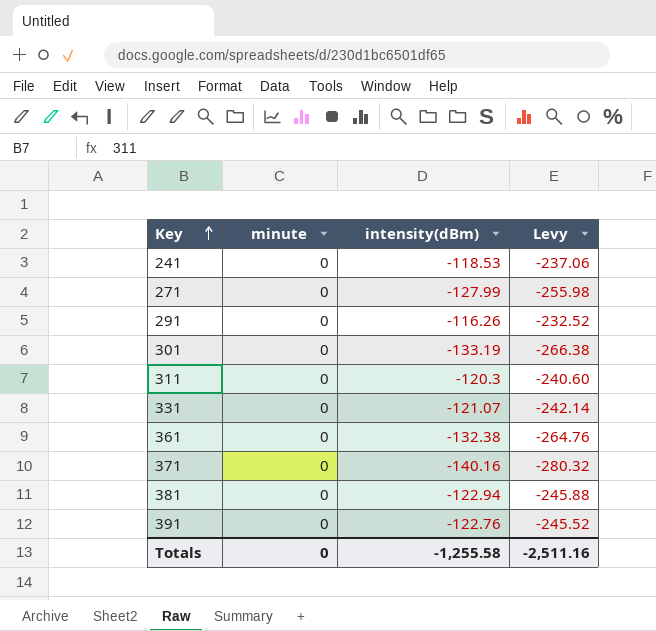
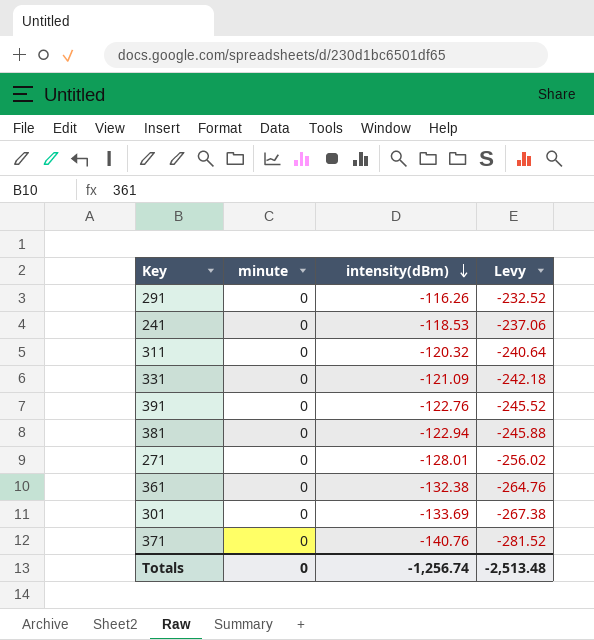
row order: Key ascending -> intensity(dBm) descending
311 | intensity(dBm): -120.3 -> -120.32
311 | Levy: -240.60 -> -240.64
331 | intensity(dBm): -121.07 -> -121.09
331 | Levy: -242.14 -> -242.18
271 | intensity(dBm): -127.99 -> -128.01
271 | Levy: -255.98 -> -256.02
301 | intensity(dBm): -133.19 -> -133.69
301 | Levy: -266.38 -> -267.38
371 | intensity(dBm): -140.16 -> -140.76
371 | Levy: -280.32 -> -281.52
Totals | intensity(dBm): -1,255.58 -> -1,256.74
Totals | Levy: -2,511.16 -> -2,513.48

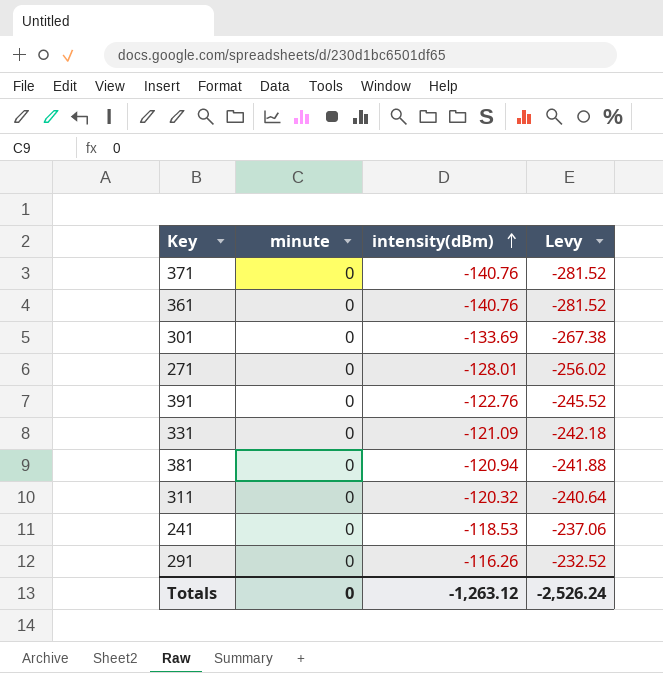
row order: intensity(dBm) descending -> intensity(dBm) ascending
361 | intensity(dBm): -132.38 -> -140.76
361 | Levy: -264.76 -> -281.52
381 | intensity(dBm): -122.94 -> -120.94
381 | Levy: -245.88 -> -241.88
Totals | intensity(dBm): -1,256.74 -> -1,263.12
Totals | Levy: -2,513.48 -> -2,526.24

